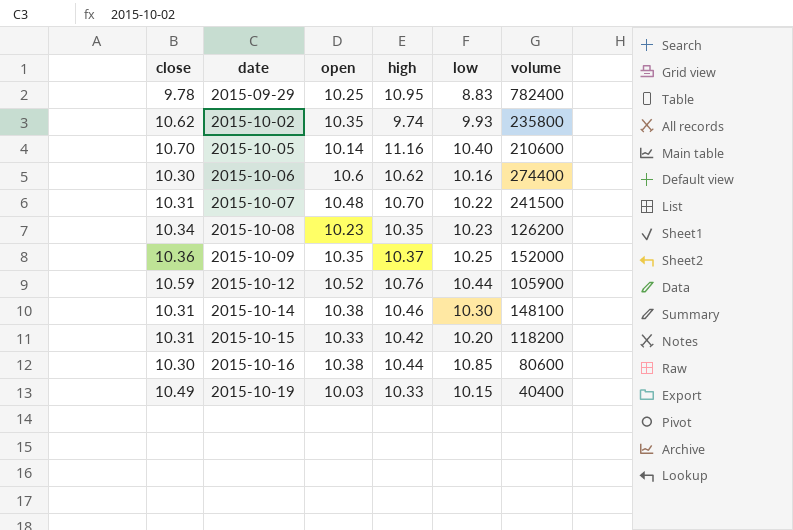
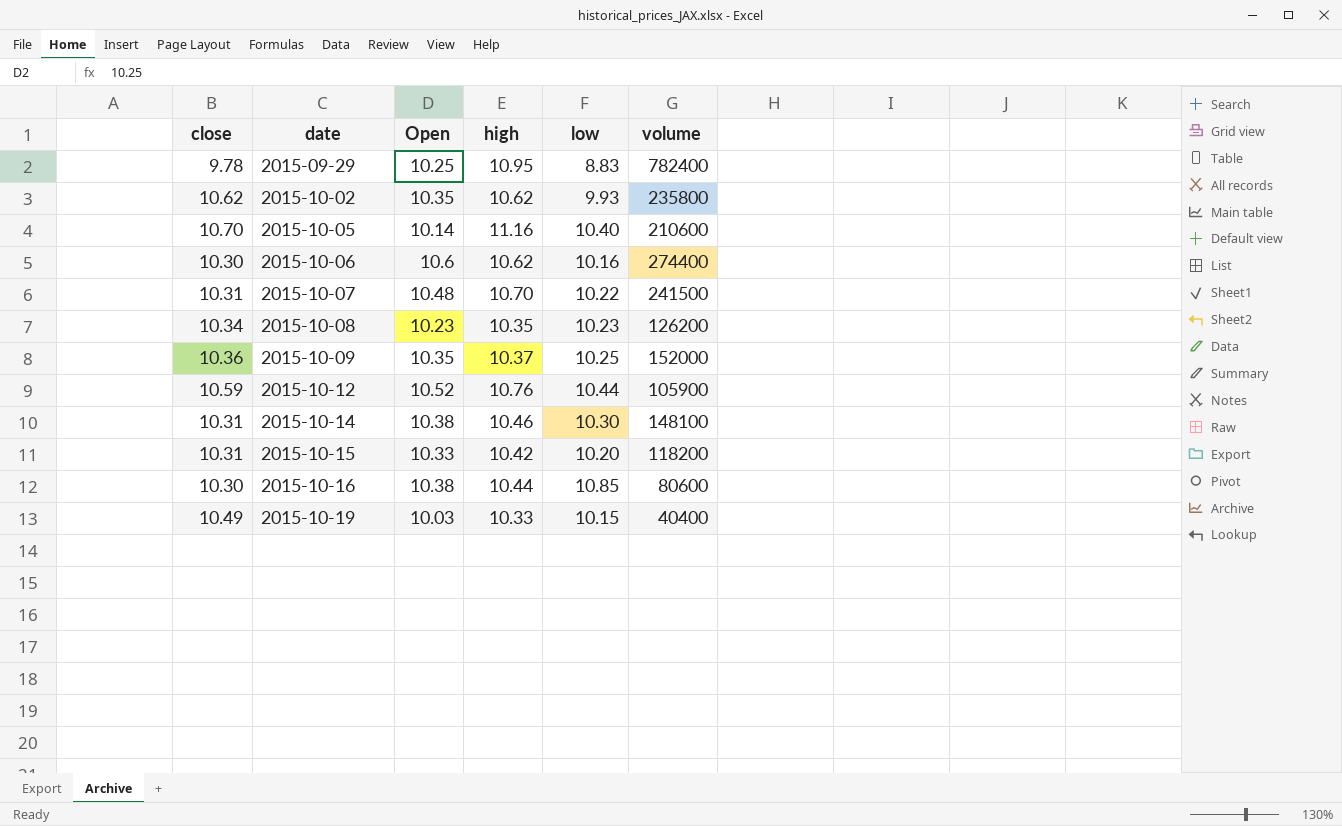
column name: open -> Open
2015-10-02 | high: 9.74 -> 10.62

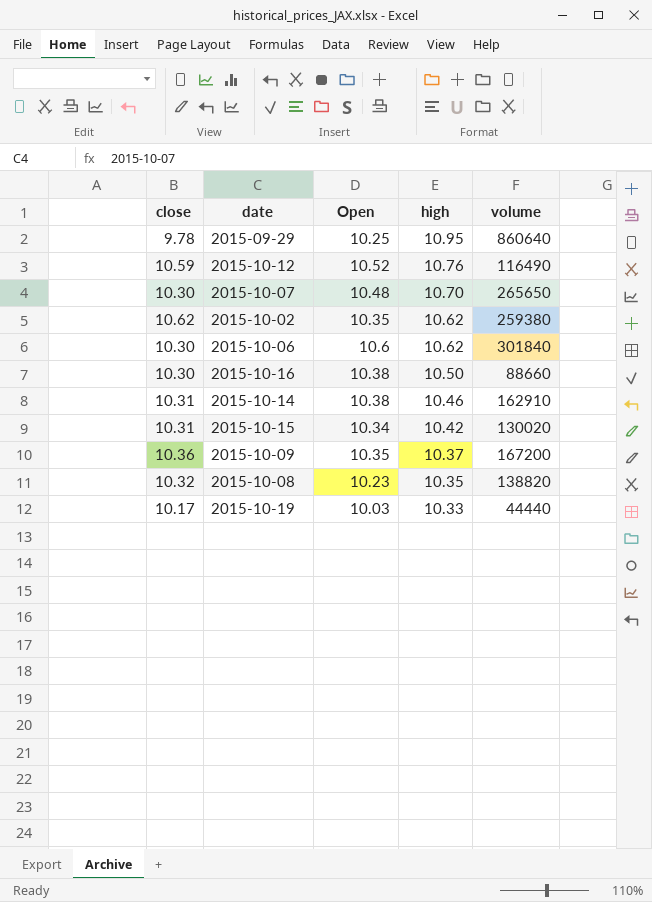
row order: date ascending -> high descending
column low | position: 5 -> none
row 2015-10-05: 10.70 | 10.14 | 11.16 | 10.40 | 210600 -> none
2015-09-29 | volume: 782400 -> 860640
2015-10-12 | volume: 105900 -> 116490
2015-10-07 | close: 10.31 -> 10.30
2015-10-07 | volume: 241500 -> 265650
2015-10-02 | volume: 235800 -> 259380
2015-10-06 | volume: 274400 -> 301840
2015-10-16 | high: 10.44 -> 10.50
2015-10-16 | volume: 80600 -> 88660
2015-10-14 | volume: 148100 -> 162910
2015-10-15 | Open: 10.33 -> 10.34
2015-10-15 | volume: 118200 -> 130020
2015-10-09 | volume: 152000 -> 167200
2015-10-08 | close: 10.34 -> 10.32
2015-10-08 | volume: 126200 -> 138820
2015-10-19 | close: 10.49 -> 10.17
2015-10-19 | volume: 40400 -> 44440

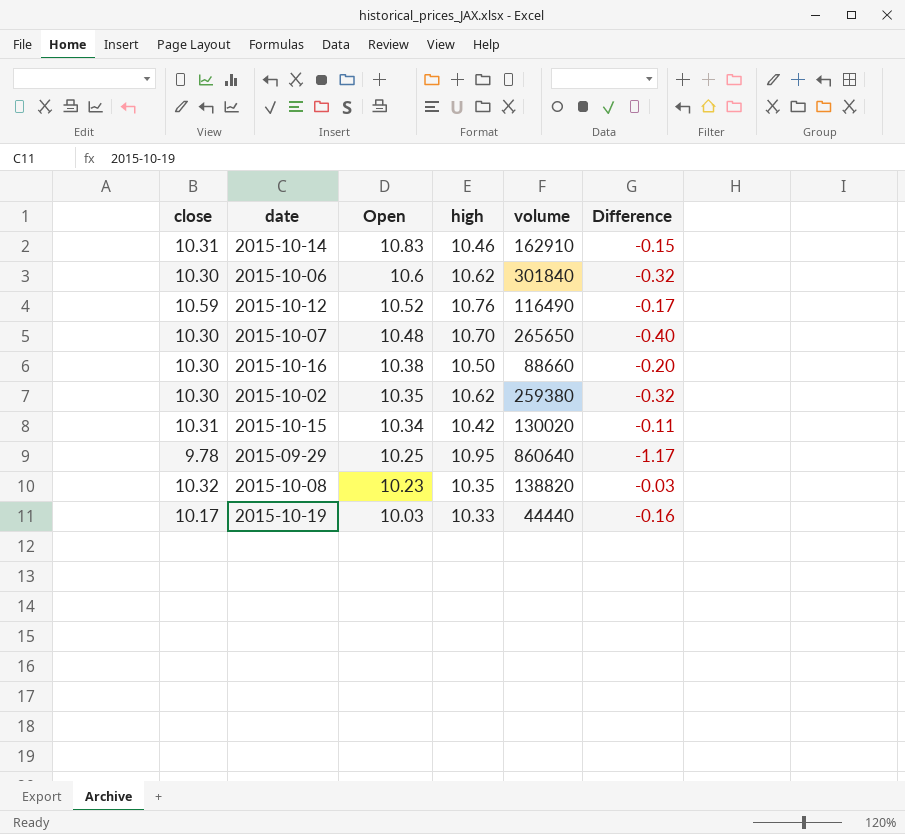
row order: high descending -> Open descending
column Difference | formula: none -> [close] - [high]
row 2015-10-09: 10.36 | 10.35 | 10.37 | 167200 -> none
2015-10-14 | Open: 10.38 -> 10.83
2015-10-02 | close: 10.62 -> 10.30

